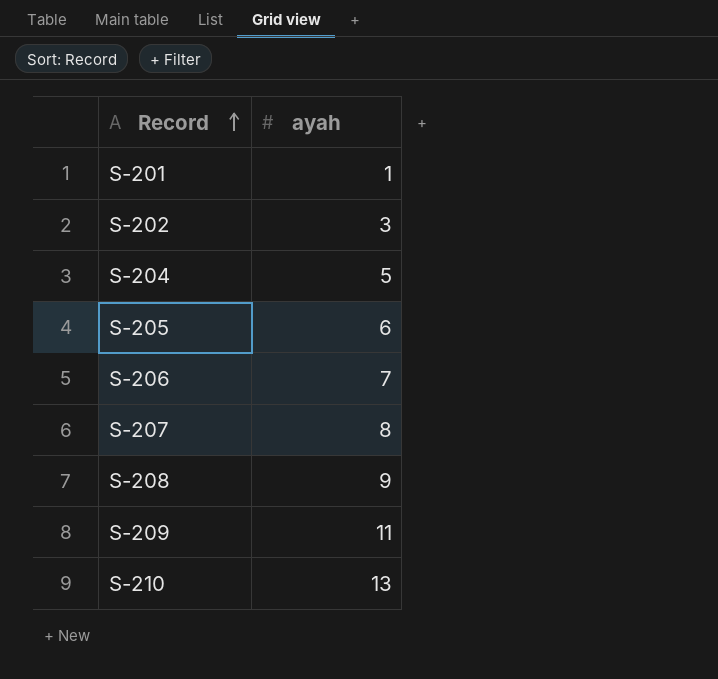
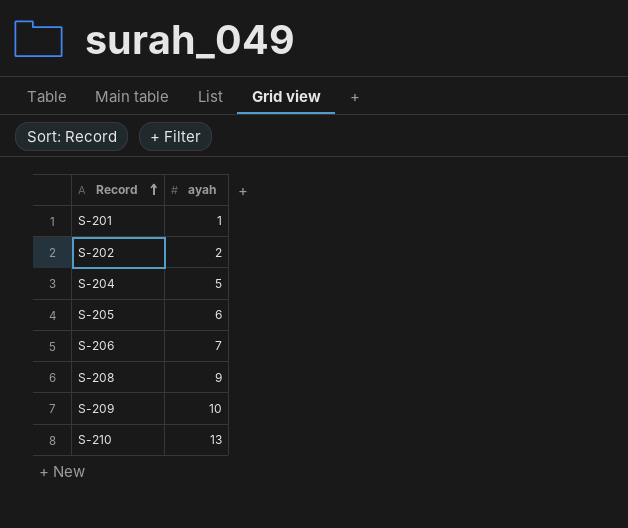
row S-207: 8 -> none
S-202 | ayah: 3 -> 2
S-209 | ayah: 11 -> 10

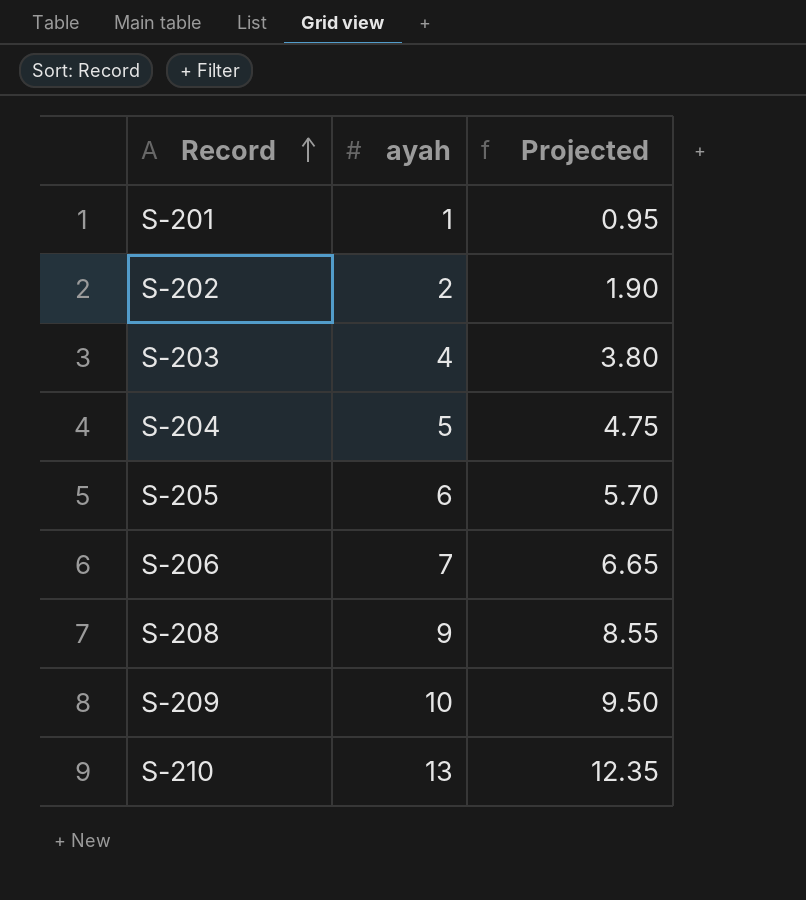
column Projected | formula: none -> [ayah] * 0.95
row S-203: none -> 4 | 3.80

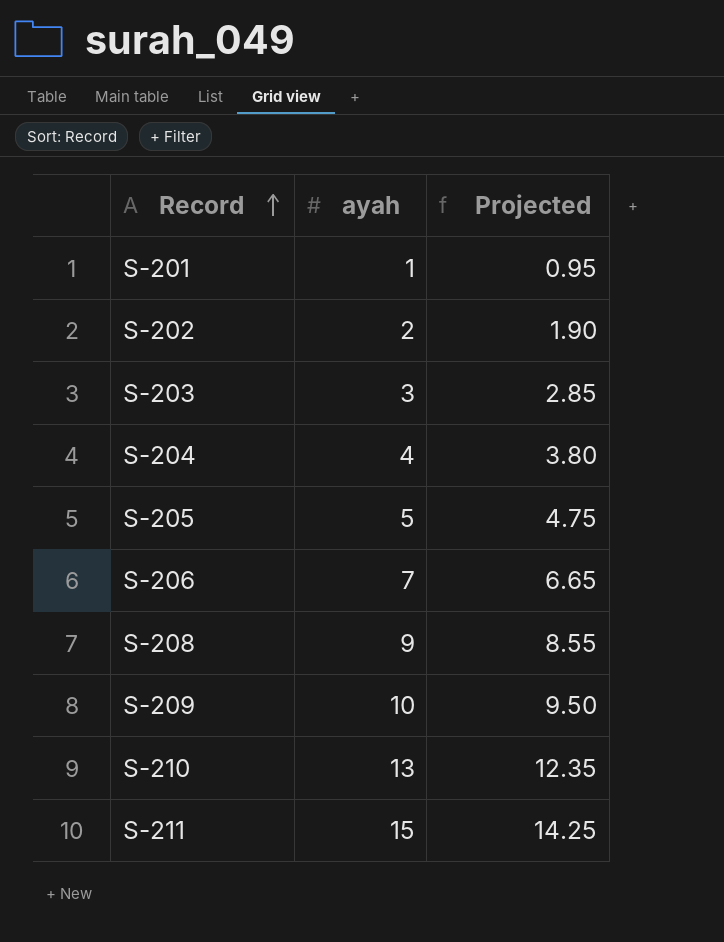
S-203 | ayah: 4 -> 3
S-203 | Projected: 3.80 -> 2.85
S-204 | ayah: 5 -> 4
S-204 | Projected: 4.75 -> 3.80
S-205 | ayah: 6 -> 5
S-205 | Projected: 5.70 -> 4.75
row S-211: none -> 15 | 14.25

